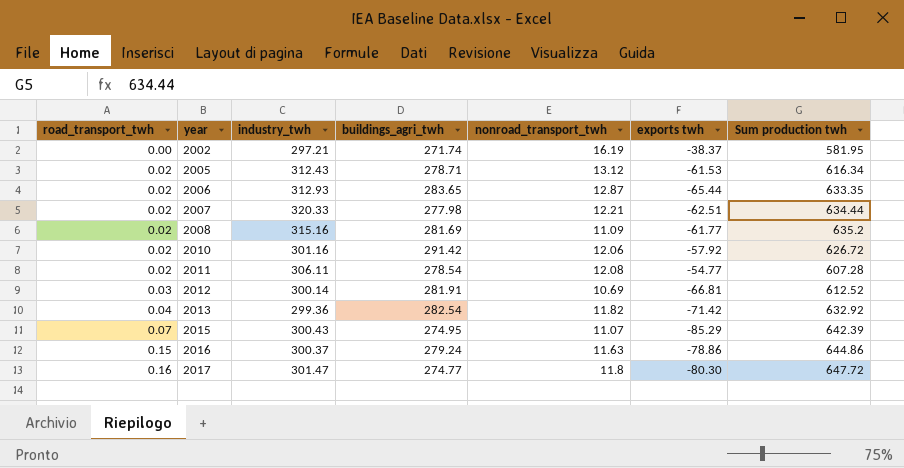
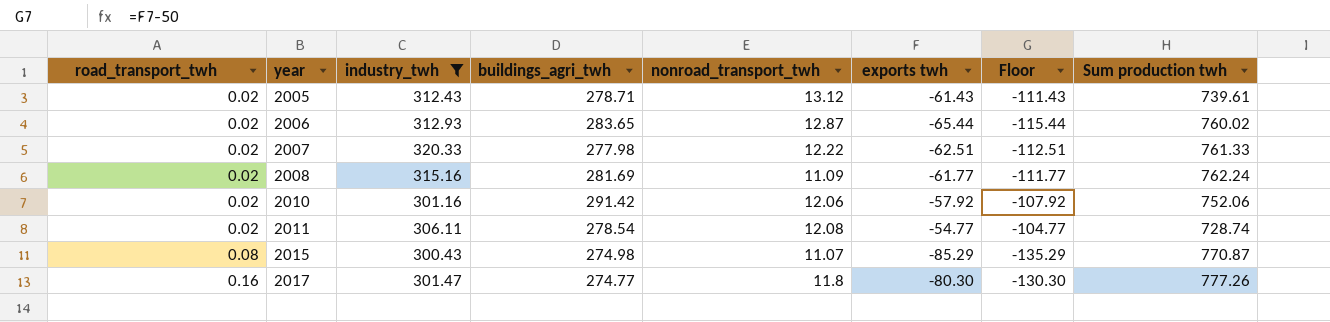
filter: none -> industry_twh >= 300.43
column Floor | formula: none -> [exports twh] - 50
2005 | exports twh: -61.53 -> -61.43
2005 | Sum production twh: 616.34 -> 739.61
2006 | Sum production twh: 633.35 -> 760.02
2007 | nonroad_transport_twh: 12.21 -> 12.22
2007 | Sum production twh: 634.44 -> 761.33
2008 | Sum production twh: 635.2 -> 762.24
2010 | Sum production twh: 626.72 -> 752.06
2011 | Sum production twh: 607.28 -> 728.74
2015 | road_transport_twh: 0.07 -> 0.08
2015 | buildings_agri_twh: 274.95 -> 274.98
2015 | Sum production twh: 642.39 -> 770.87
2017 | Sum production twh: 647.72 -> 777.26

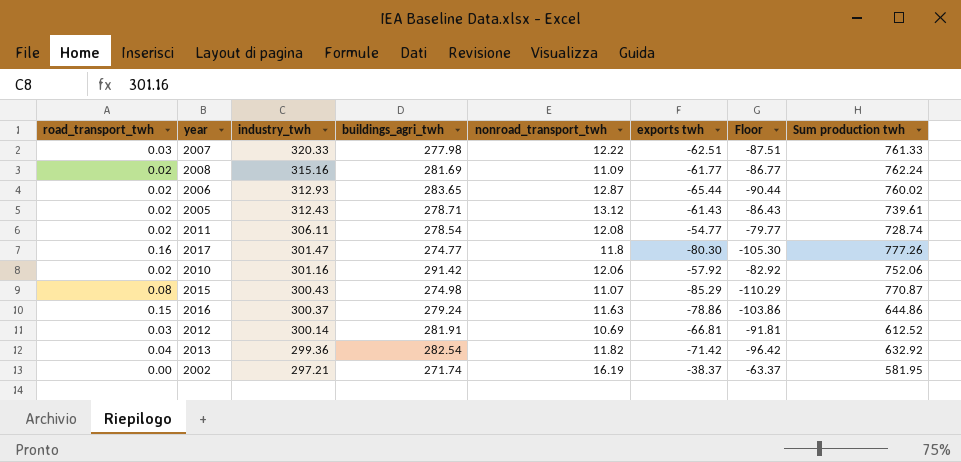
filter: industry_twh >= 300.43 -> none
row order: road_transport_twh ascending -> industry_twh descending
column Floor | formula: [exports twh] - 50 -> [exports twh] - 25
2007 | road_transport_twh: 0.02 -> 0.03

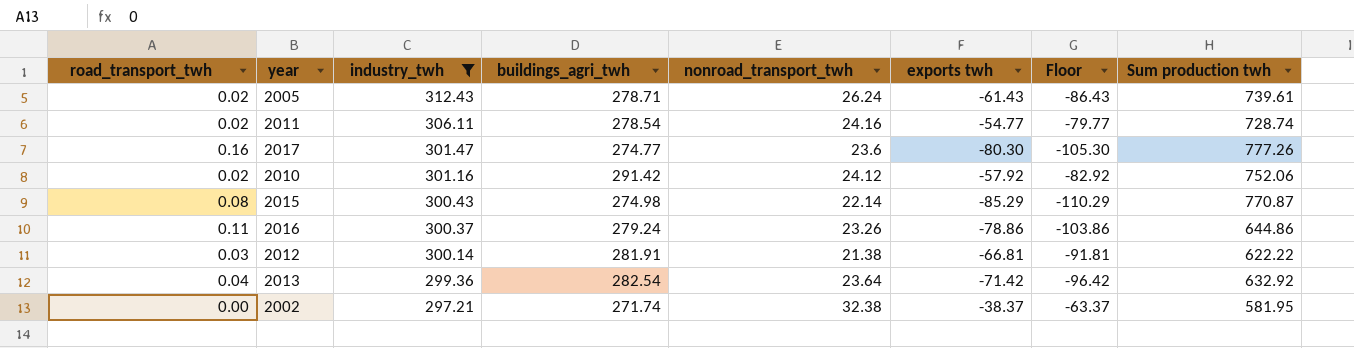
filter: none -> industry_twh <= 312.43
2005 | nonroad_transport_twh: 13.12 -> 26.24
2011 | nonroad_transport_twh: 12.08 -> 24.16
2017 | nonroad_transport_twh: 11.8 -> 23.6
2010 | nonroad_transport_twh: 12.06 -> 24.12
2015 | nonroad_transport_twh: 11.07 -> 22.14
2016 | road_transport_twh: 0.15 -> 0.11
2016 | nonroad_transport_twh: 11.63 -> 23.26
2012 | nonroad_transport_twh: 10.69 -> 21.38
2012 | Sum production twh: 612.52 -> 622.22
2013 | nonroad_transport_twh: 11.82 -> 23.64
2002 | nonroad_transport_twh: 16.19 -> 32.38

